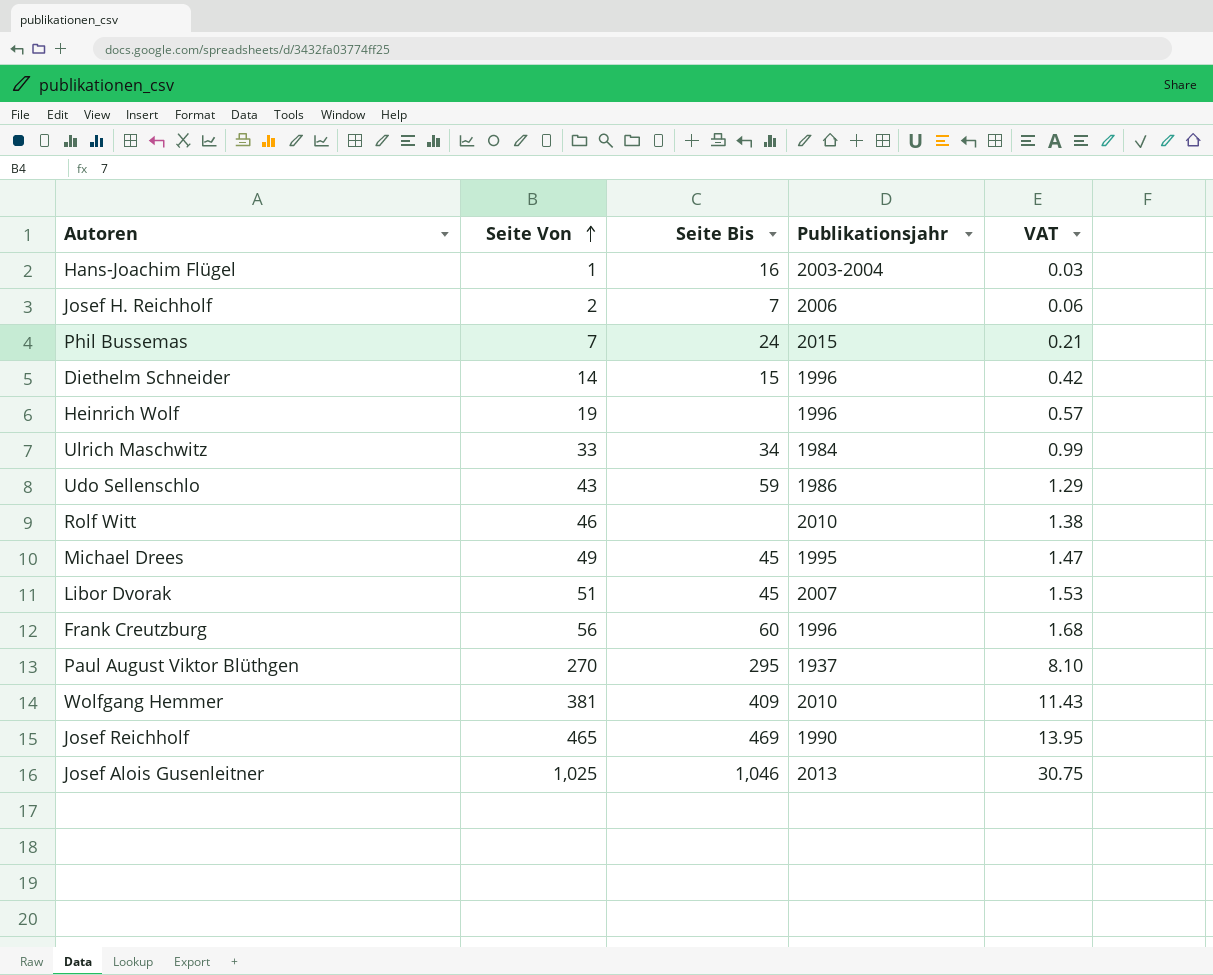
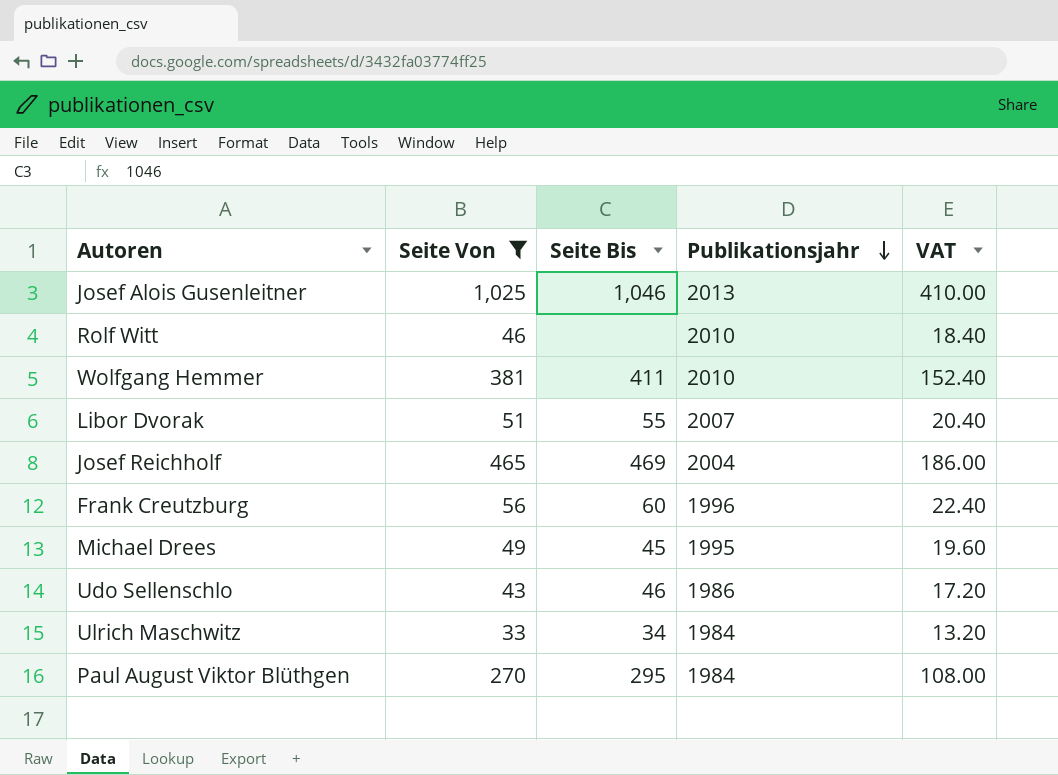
filter: none -> Seite Von >= 33
row order: Seite Von ascending -> Publikationsjahr descending
column VAT | formula: [Seite Von] * 0.03 -> [Seite Von] * 0.4
Wolfgang Hemmer | Seite Bis: 409 -> 411
Libor Dvorak | Seite Bis: 45 -> 55
Josef Reichholf | Publikationsjahr: 1990 -> 2004
Udo Sellenschlo | Seite Bis: 59 -> 46
Paul August Viktor Blüthgen | Publikationsjahr: 1937 -> 1984

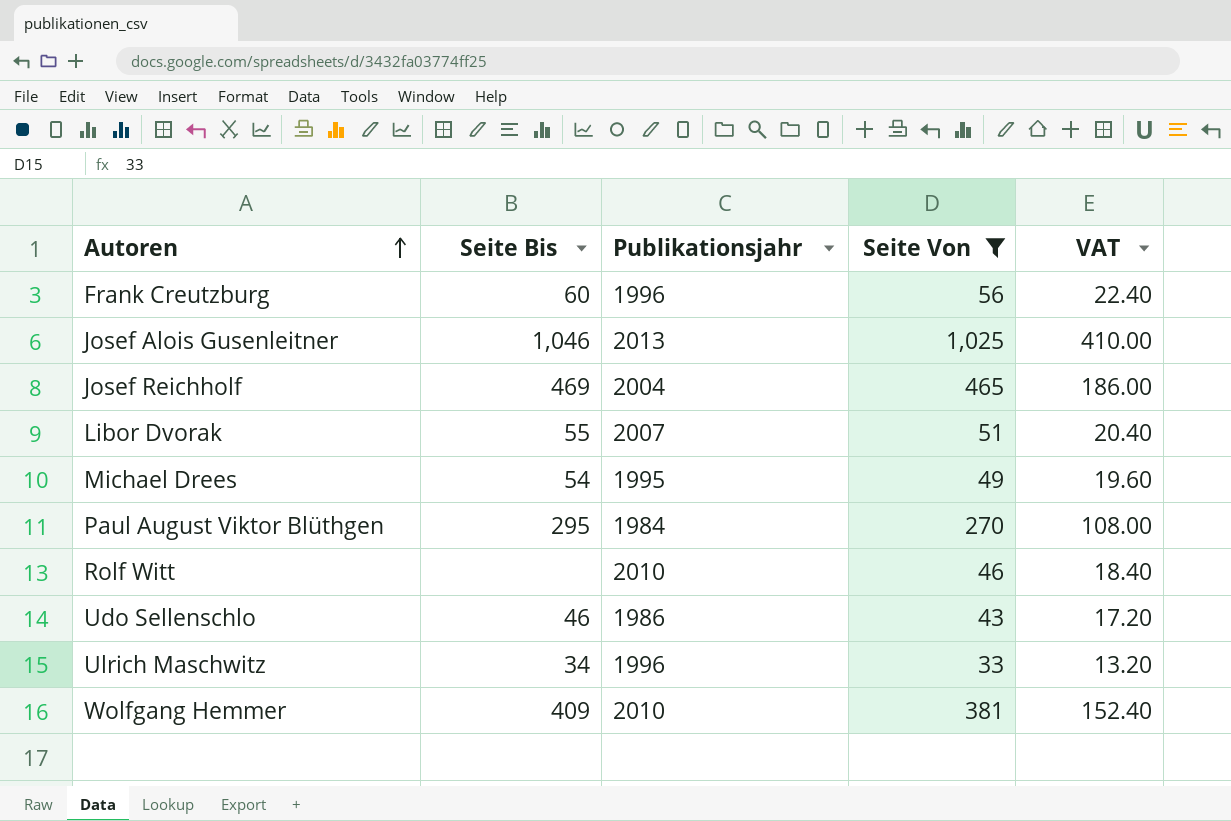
row order: Publikationsjahr descending -> Autoren ascending
column Seite Von | position: 2 -> 4
Michael Drees | Seite Bis: 45 -> 54
Ulrich Maschwitz | Publikationsjahr: 1984 -> 1996
Wolfgang Hemmer | Seite Bis: 411 -> 409

